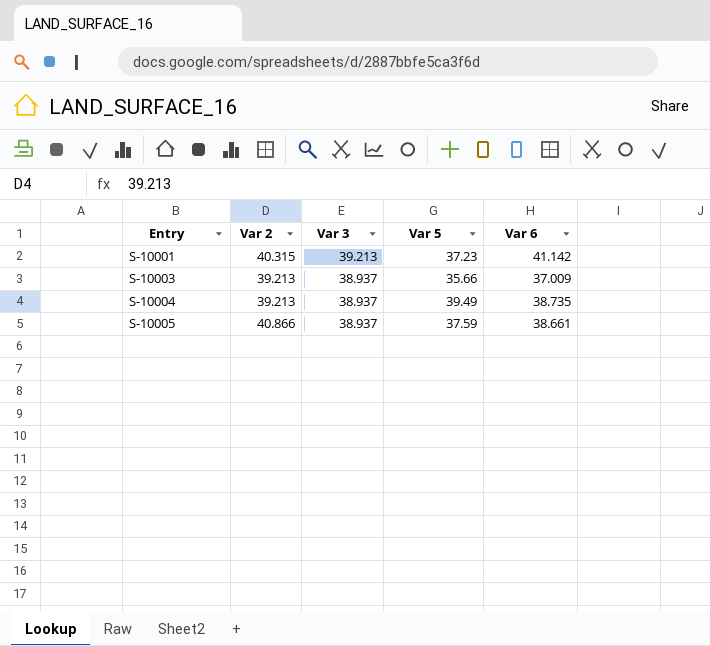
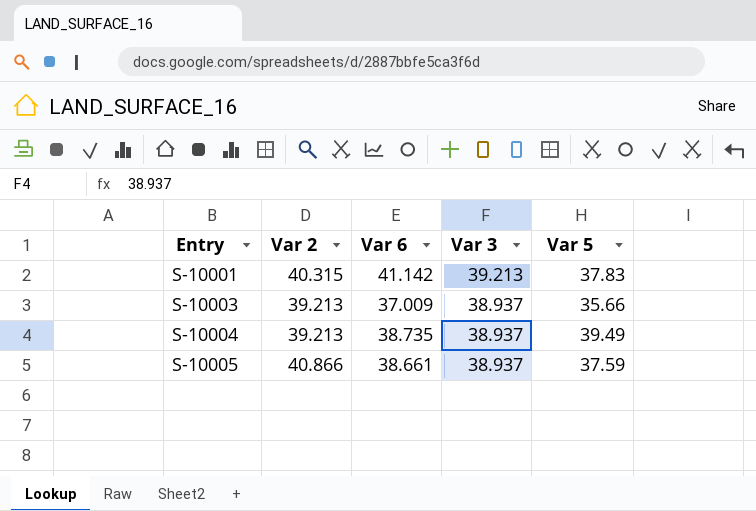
column Var 6 | position: 5 -> 3
S-10001 | Var 5: 37.23 -> 37.83

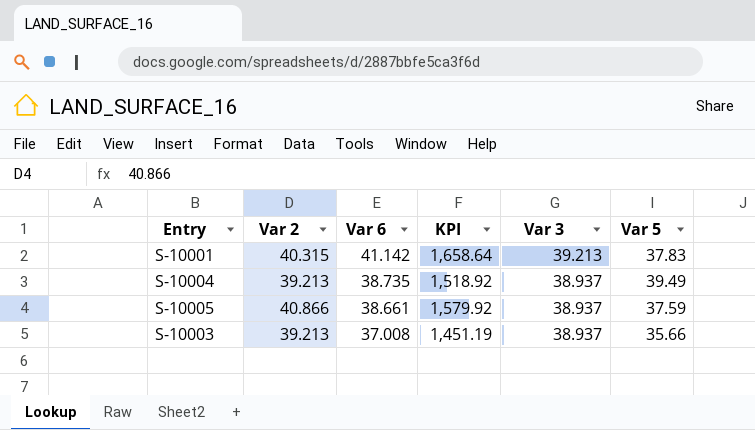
row order: Entry ascending -> Var 6 descending
column KPI | formula: none -> [Var 2] * [Var 6]
S-10003 | Var 6: 37.009 -> 37.008

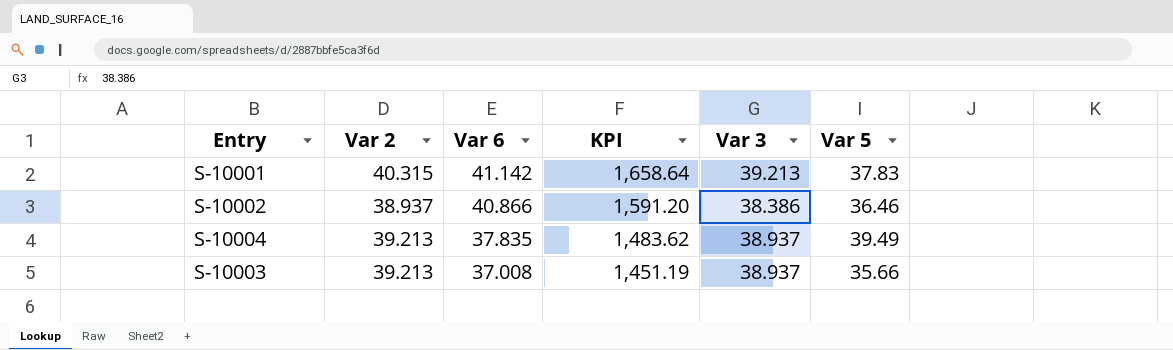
row S-10005: 40.866 | 38.661 | 1,579.92 | 38.937 | 37.59 -> none
row S-10002: none -> 38.937 | 40.866 | 1,591.20 | 38.386 | 36.46
S-10004 | Var 6: 38.735 -> 37.835
S-10004 | KPI: 1,518.92 -> 1,483.62

